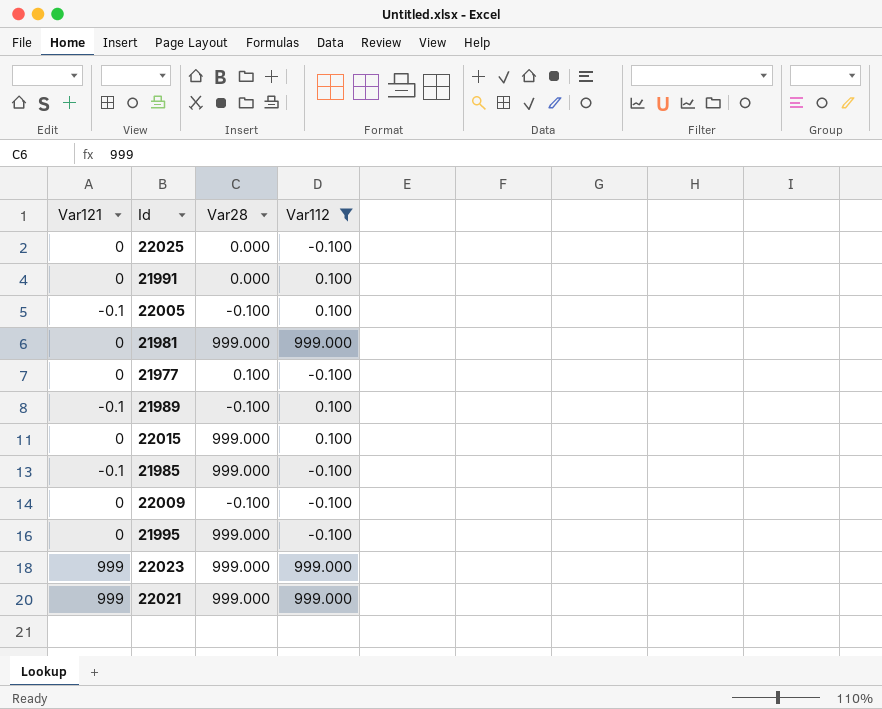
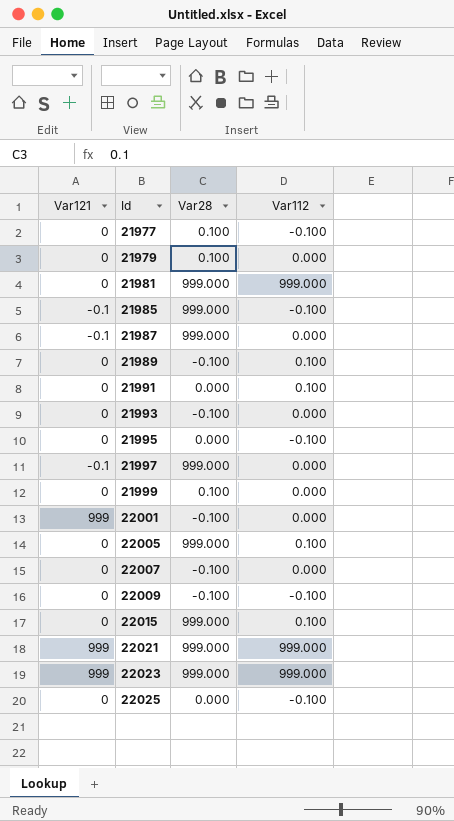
filter: Var112 != 0.000 -> none
row order: none -> Id ascending
21989 | Var121: -0.1 -> 0
21995 | Var28: 999.000 -> 0.000
22005 | Var121: -0.1 -> 0
22005 | Var28: -0.100 -> 999.000

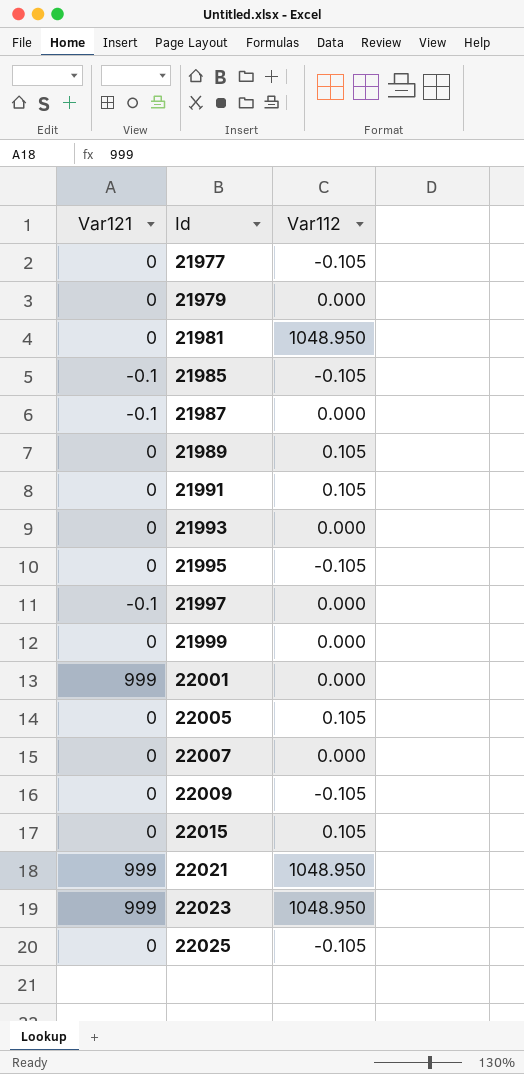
column Var28 | position: 3 -> none
21977 | Var112: -0.100 -> -0.105
21981 | Var112: 999.000 -> 1048.950
21985 | Var112: -0.100 -> -0.105
21989 | Var112: 0.100 -> 0.105
21991 | Var112: 0.100 -> 0.105
21995 | Var112: -0.100 -> -0.105
22005 | Var112: 0.100 -> 0.105
22009 | Var112: -0.100 -> -0.105
22015 | Var112: 0.100 -> 0.105
22021 | Var112: 999.000 -> 1048.950
22023 | Var112: 999.000 -> 1048.950
22025 | Var112: -0.100 -> -0.105

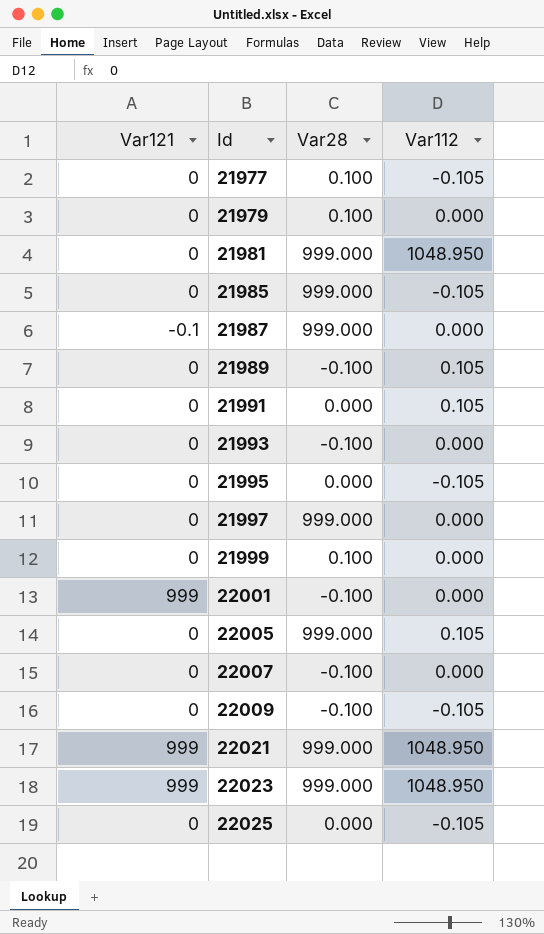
column Var28 | position: none -> 3
row 22015: 0 | 0.105 -> none
21985 | Var121: -0.1 -> 0
21997 | Var121: -0.1 -> 0

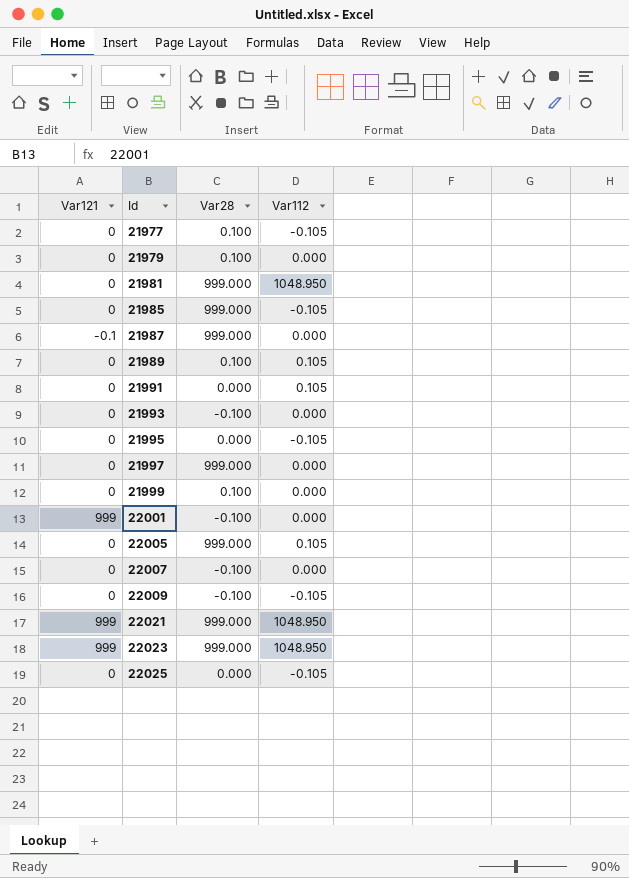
21989 | Var28: -0.100 -> 0.100

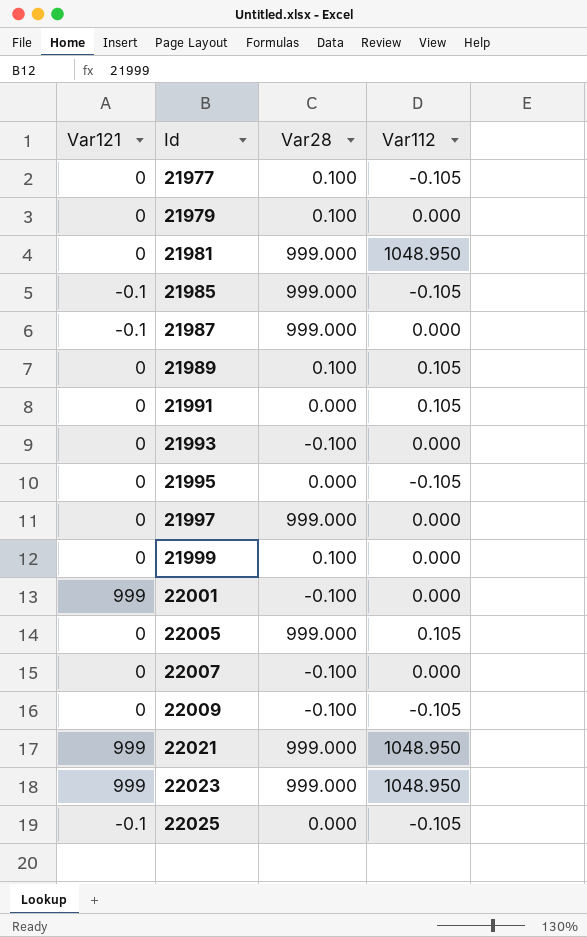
21985 | Var121: 0 -> -0.1
22025 | Var121: 0 -> -0.1

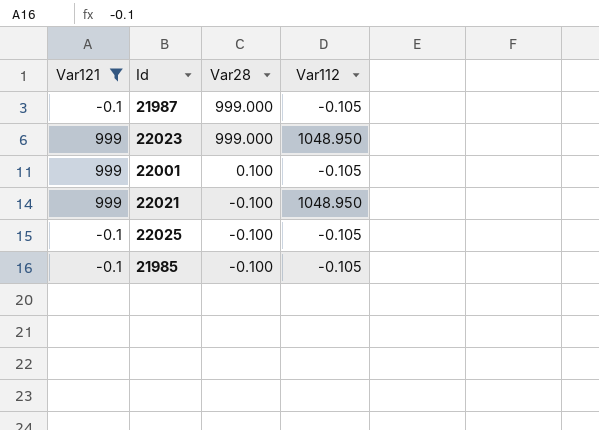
filter: none -> Var121 != 0
row order: Id ascending -> Var28 descending
21987 | Var112: 0.000 -> -0.105
22001 | Var28: -0.100 -> 0.100
22001 | Var112: 0.000 -> -0.105
22021 | Var28: 999.000 -> -0.100
22025 | Var28: 0.000 -> -0.100
21985 | Var28: 999.000 -> -0.100

